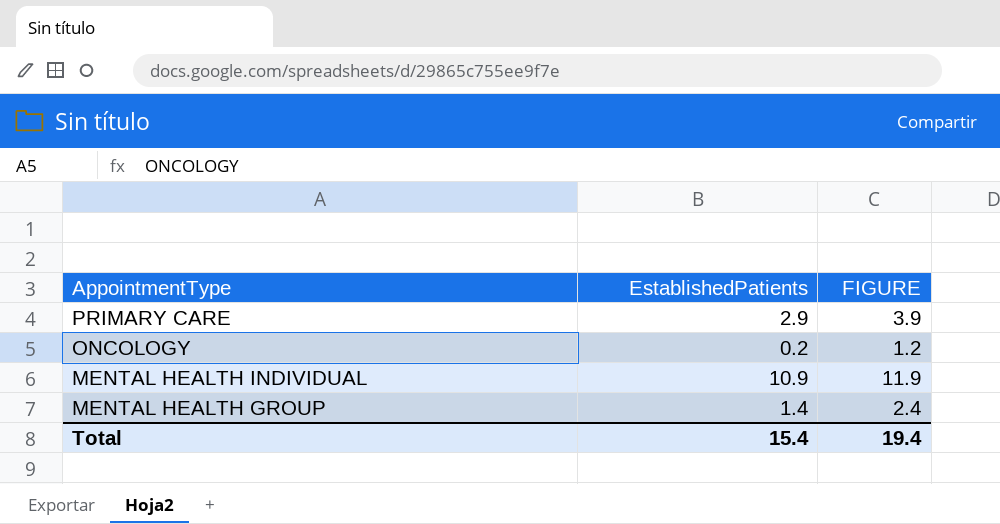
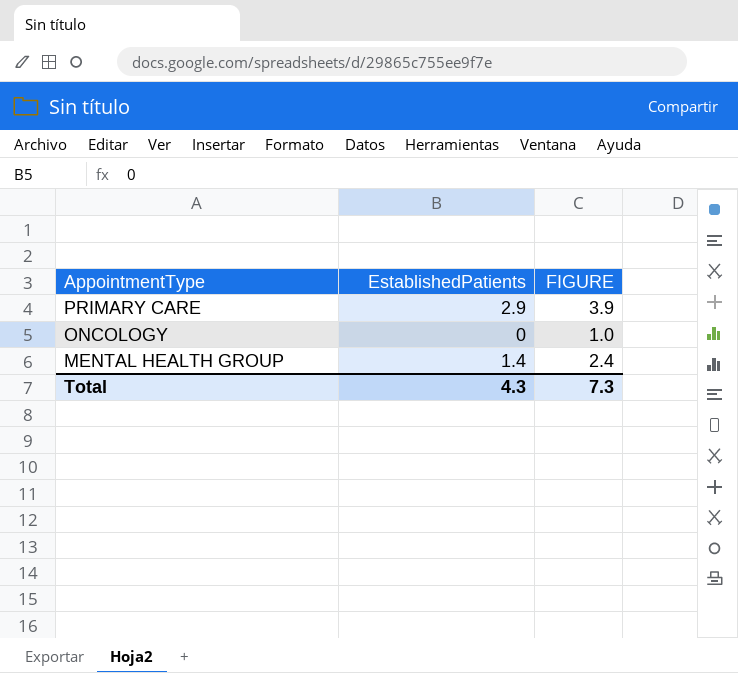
row MENTAL HEALTH INDIVIDUAL: 10.9 | 11.9 -> none
ONCOLOGY | EstablishedPatients: 0.2 -> 0
ONCOLOGY | FIGURE: 1.2 -> 1.0
Total | EstablishedPatients: 15.4 -> 4.3
Total | FIGURE: 19.4 -> 7.3

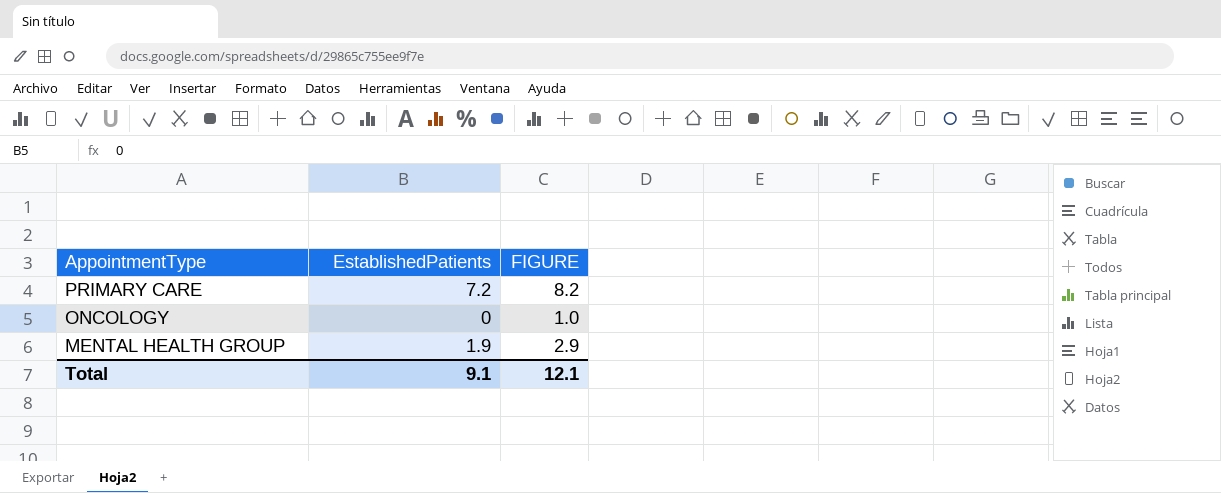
PRIMARY CARE | EstablishedPatients: 2.9 -> 7.2
PRIMARY CARE | FIGURE: 3.9 -> 8.2
MENTAL HEALTH GROUP | EstablishedPatients: 1.4 -> 1.9
MENTAL HEALTH GROUP | FIGURE: 2.4 -> 2.9
Total | EstablishedPatients: 4.3 -> 9.1
Total | FIGURE: 7.3 -> 12.1

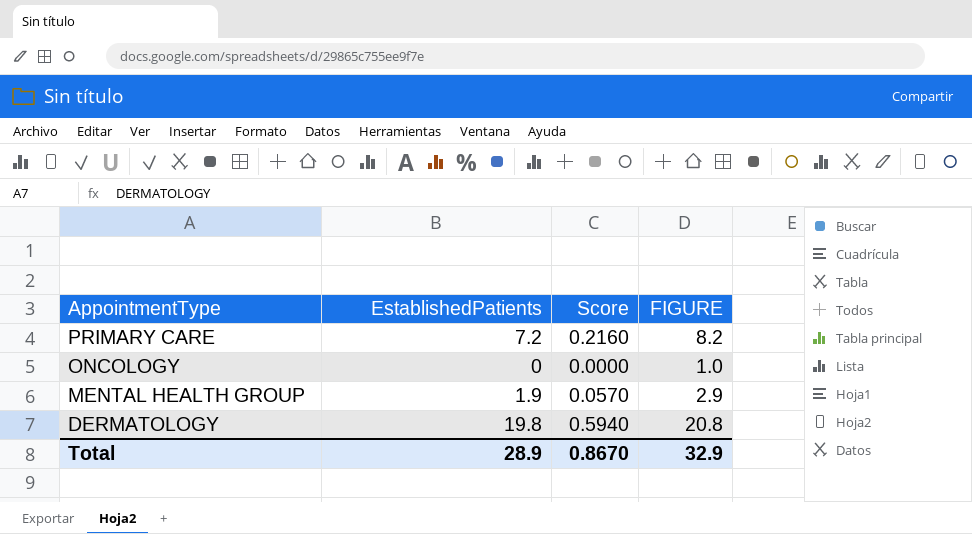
column Score | formula: none -> [EstablishedPatients] * 0.03
row DERMATOLOGY: none -> 19.8 | 0.5940 | 20.8
Total | EstablishedPatients: 9.1 -> 28.9
Total | FIGURE: 12.1 -> 32.9

